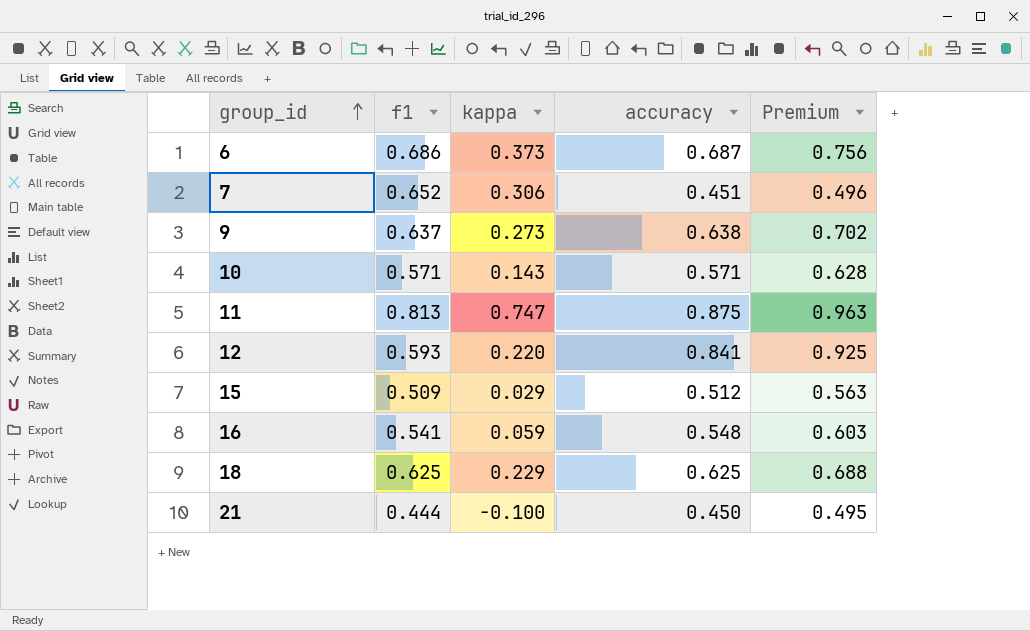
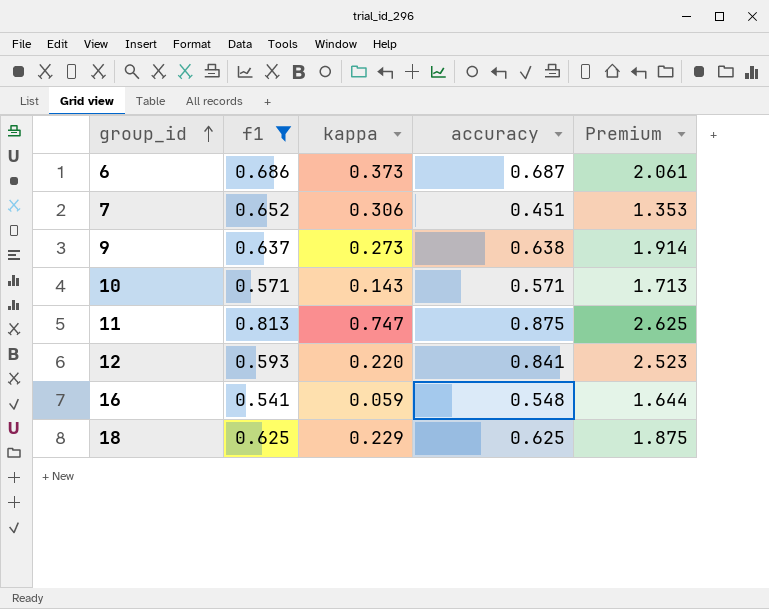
filter: none -> f1 >= 0.541
column Premium | formula: [accuracy] * 1.1 -> [accuracy] * 3

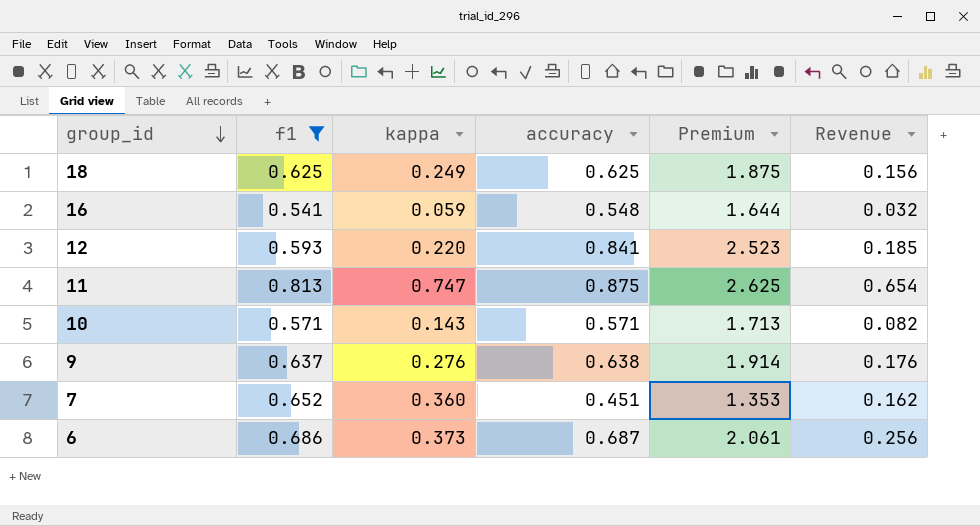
row order: group_id ascending -> group_id descending
column Revenue | formula: none -> [kappa] * [accuracy]
18 | kappa: 0.229 -> 0.249
9 | kappa: 0.273 -> 0.276
7 | kappa: 0.306 -> 0.360

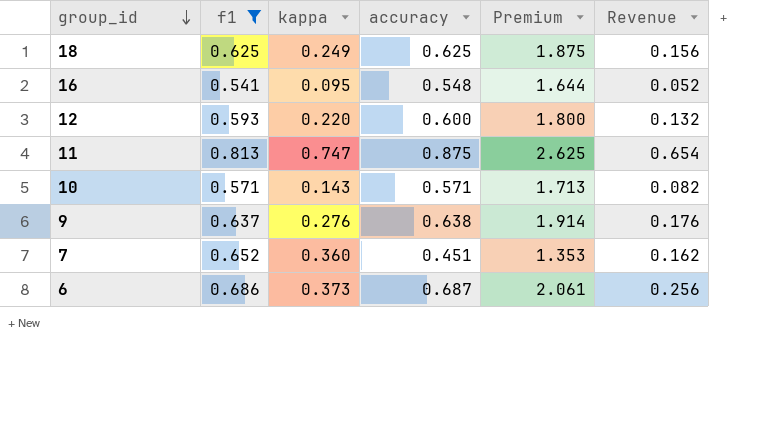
16 | kappa: 0.059 -> 0.095
16 | Revenue: 0.032 -> 0.052
12 | accuracy: 0.841 -> 0.600
12 | Premium: 2.523 -> 1.800
12 | Revenue: 0.185 -> 0.132

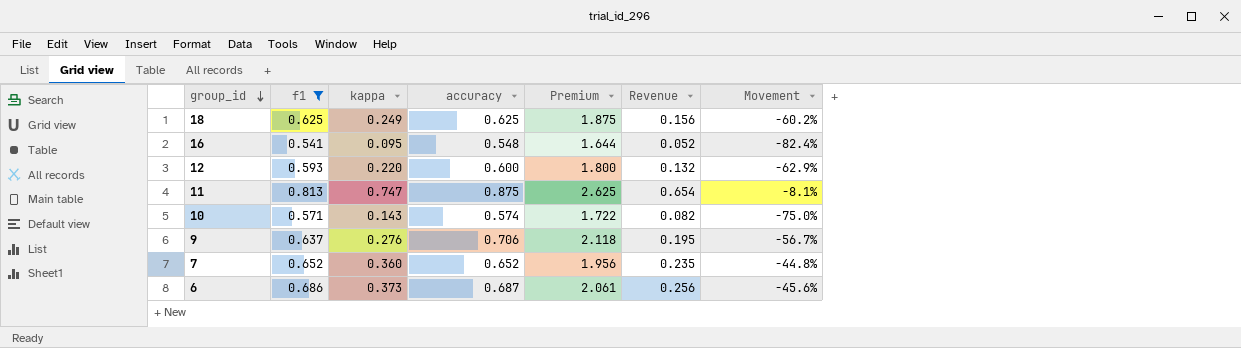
column Movement | formula: none -> ([kappa] - [f1]) / [f1]
10 | accuracy: 0.571 -> 0.574
10 | Premium: 1.713 -> 1.722
9 | accuracy: 0.638 -> 0.706
9 | Premium: 1.914 -> 2.118
9 | Revenue: 0.176 -> 0.195
7 | accuracy: 0.451 -> 0.652
7 | Premium: 1.353 -> 1.956
7 | Revenue: 0.162 -> 0.235

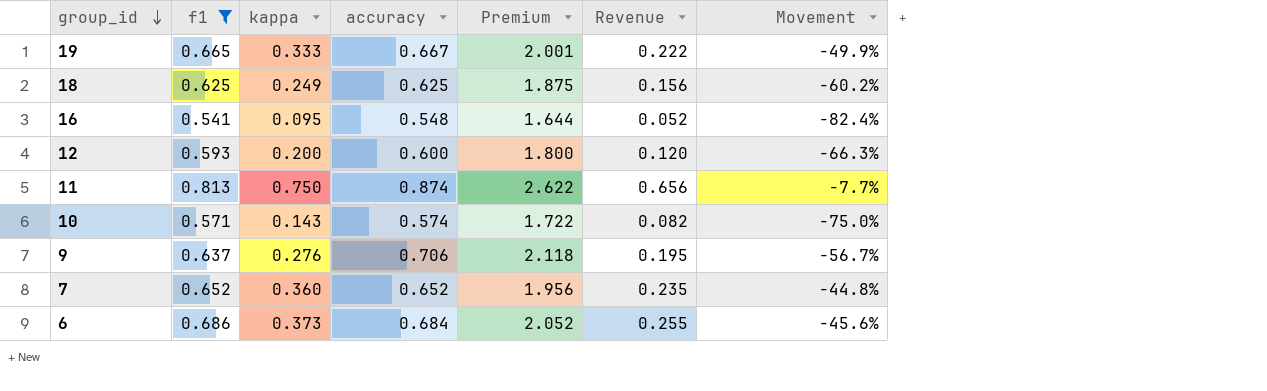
row 19: none -> 0.665 | 0.333 | 0.667 | 2.001 | 0.222 | -49.9%
12 | kappa: 0.220 -> 0.200
12 | Revenue: 0.132 -> 0.120
12 | Movement: -62.9% -> -66.3%
11 | kappa: 0.747 -> 0.750
11 | accuracy: 0.875 -> 0.874
11 | Premium: 2.625 -> 2.622
11 | Revenue: 0.654 -> 0.656
11 | Movement: -8.1% -> -7.7%
6 | accuracy: 0.687 -> 0.684
6 | Premium: 2.061 -> 2.052
6 | Revenue: 0.256 -> 0.255

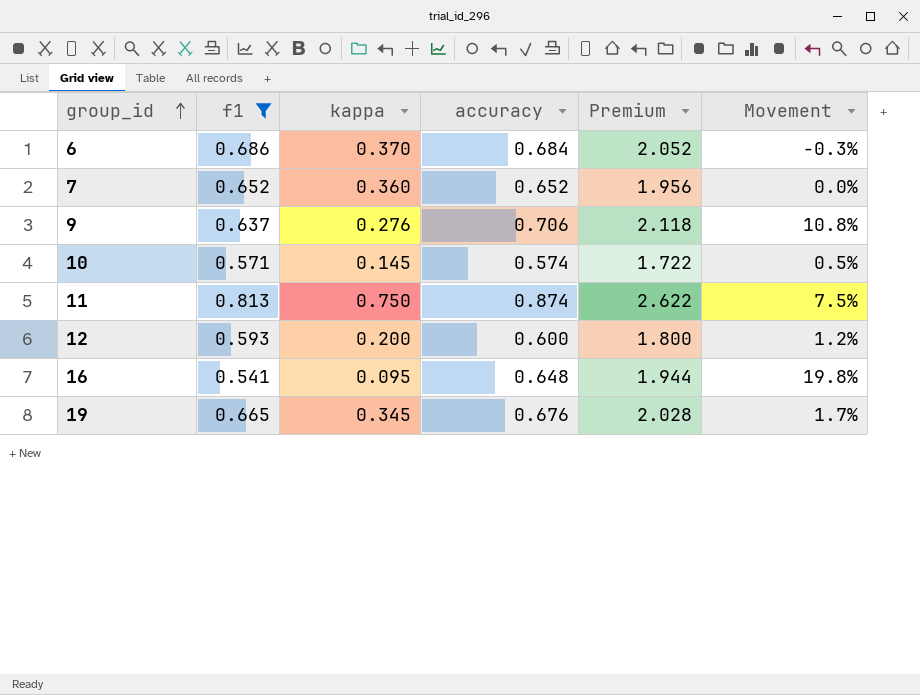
row order: group_id descending -> group_id ascending
column Revenue | formula: [kappa] * [accuracy] -> none
column Movement | formula: ([kappa] - [f1]) / [f1] -> ([accuracy] - [f1]) / [f1]
row 18: 0.625 | 0.249 | 0.625 | 1.875 | 0.156 | -60.2% -> none
6 | kappa: 0.373 -> 0.370
10 | kappa: 0.143 -> 0.145
16 | accuracy: 0.548 -> 0.648
16 | Premium: 1.644 -> 1.944
19 | kappa: 0.333 -> 0.345
19 | accuracy: 0.667 -> 0.676
19 | Premium: 2.001 -> 2.028

